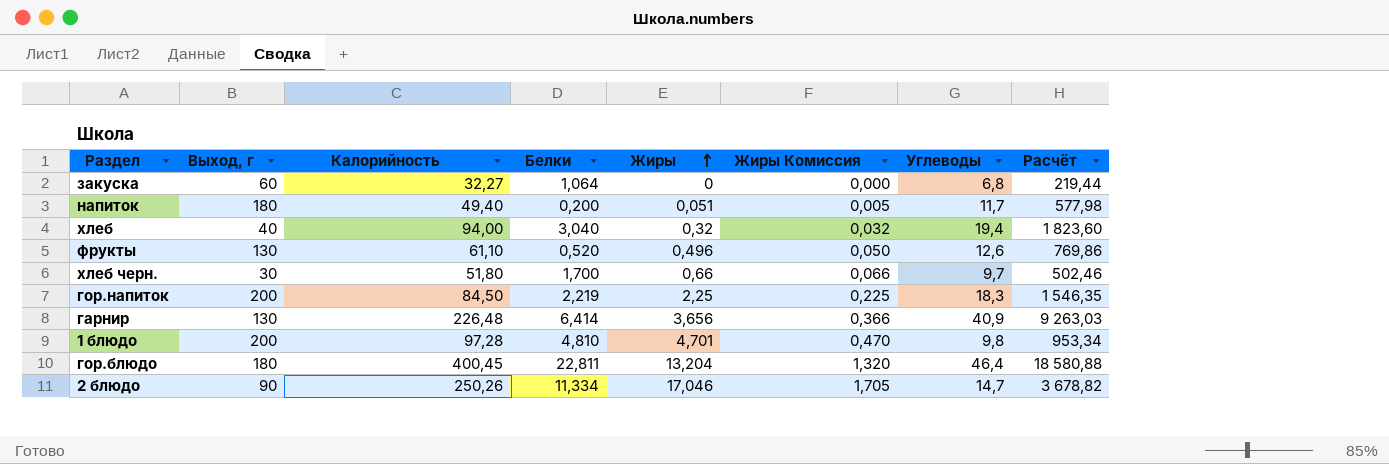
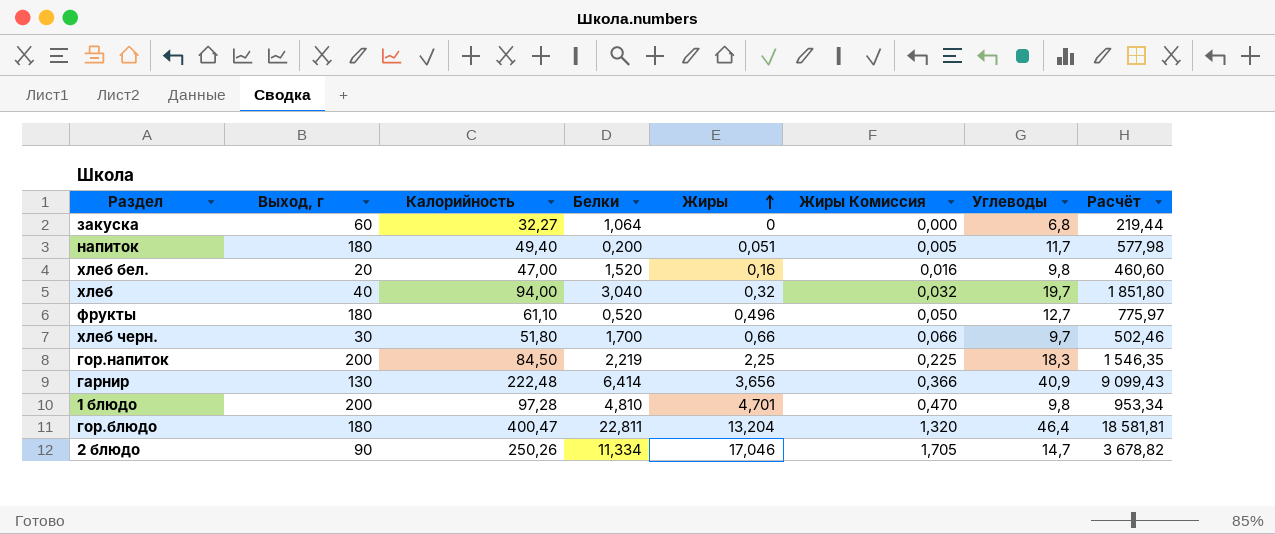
row хлеб бел.: none -> 20 | 47,00 | 1,520 | 0,16 | 0,016 | 9,8 | 460,60
хлеб | Углеводы: 19,4 -> 19,7
хлеб | Расчёт: 1 823,60 -> 1 851,80
фрукты | Выход, г: 130 -> 180
фрукты | Углеводы: 12,6 -> 12,7
фрукты | Расчёт: 769,86 -> 775,97
гарнир | Калорийность: 226,48 -> 222,48
гарнир | Расчёт: 9 263,03 -> 9 099,43
гор.блюдо | Калорийность: 400,45 -> 400,47
гор.блюдо | Расчёт: 18 580,88 -> 18 581,81

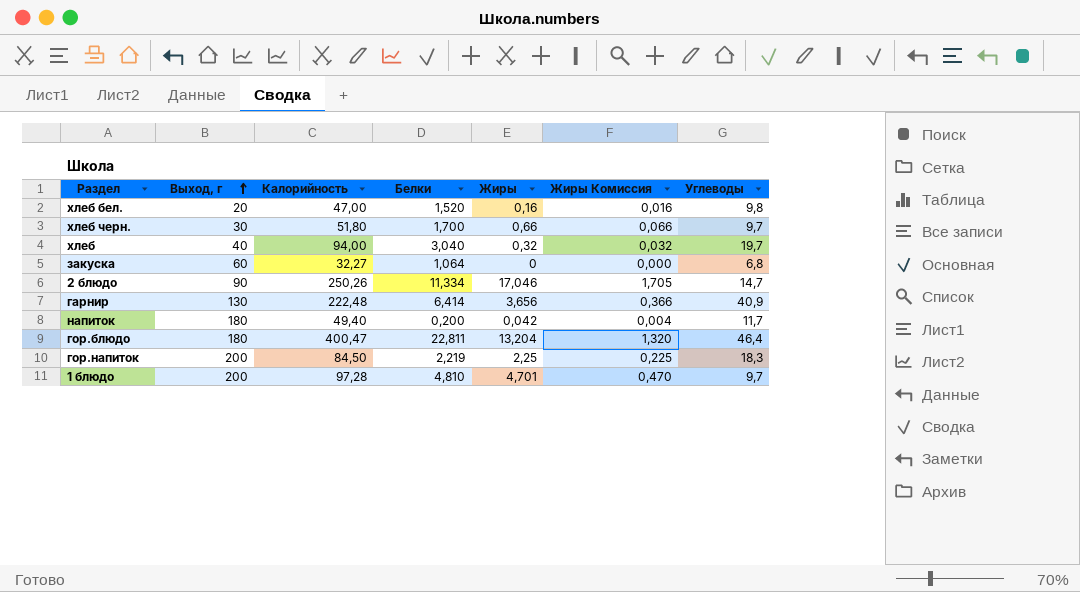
row order: Жиры ascending -> Выход, г ascending
column Расчёт | formula: [Калорийность] * [Углеводы] -> none
row фрукты: 180 | 61,10 | 0,520 | 0,496 | 0,050 | 12,7 | 775,97 -> none
напиток | Жиры: 0,051 -> 0,042
напиток | Жиры Комиссия: 0,005 -> 0,004
1 блюдо | Углеводы: 9,8 -> 9,7

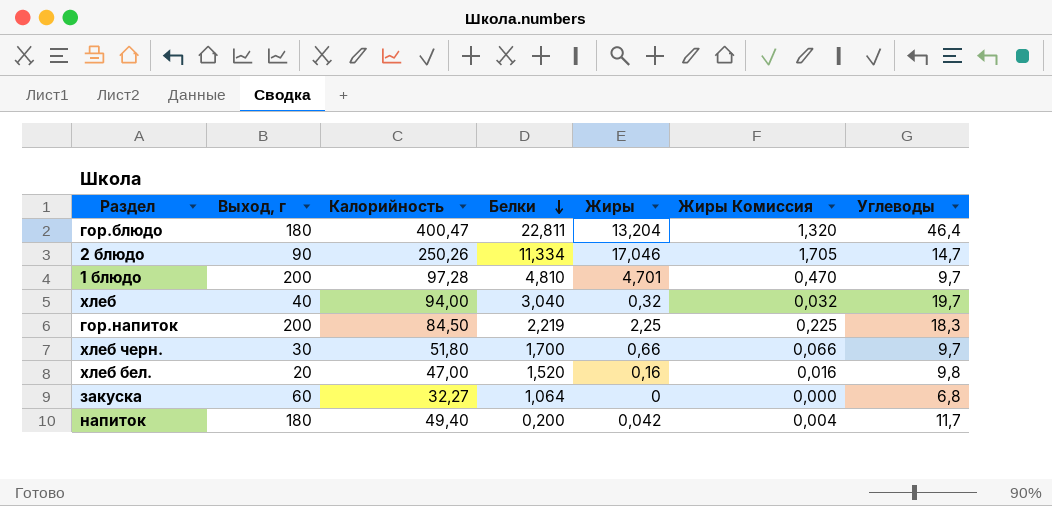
row order: Выход, г ascending -> Белки descending
row гарнир: 130 | 222,48 | 6,414 | 3,656 | 0,366 | 40,9 -> none

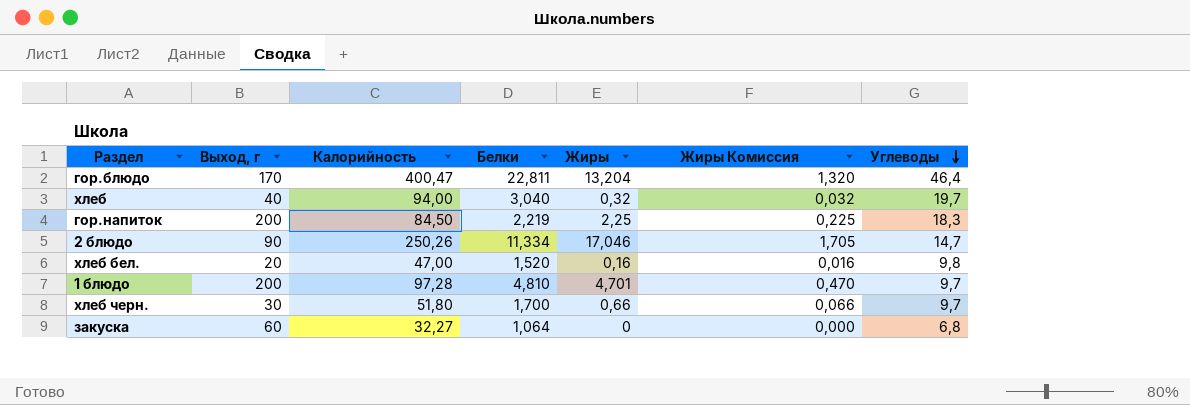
row order: Белки descending -> Углеводы descending
row напиток: 180 | 49,40 | 0,200 | 0,042 | 0,004 | 11,7 -> none
гор.блюдо | Выход, г: 180 -> 170

